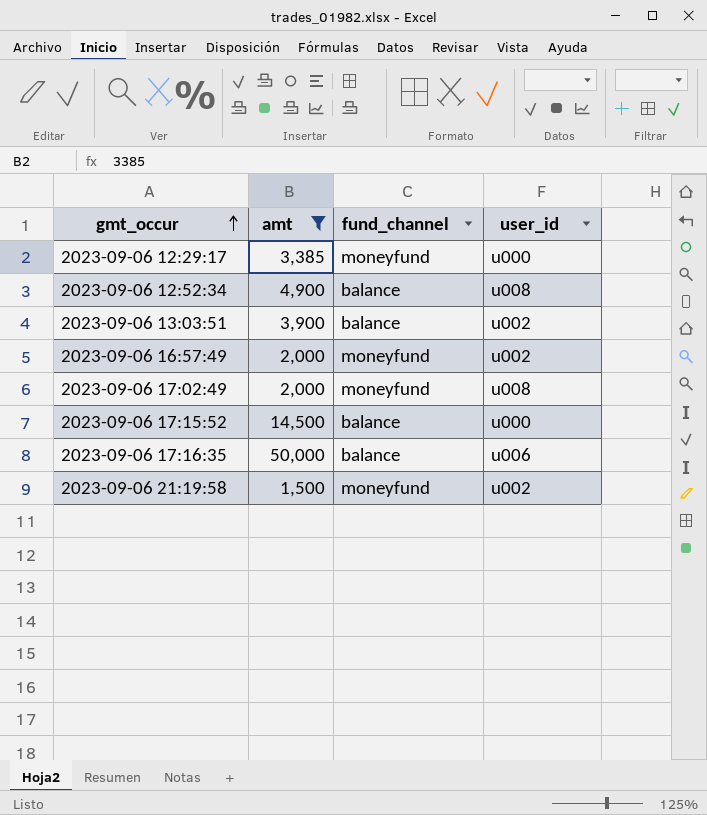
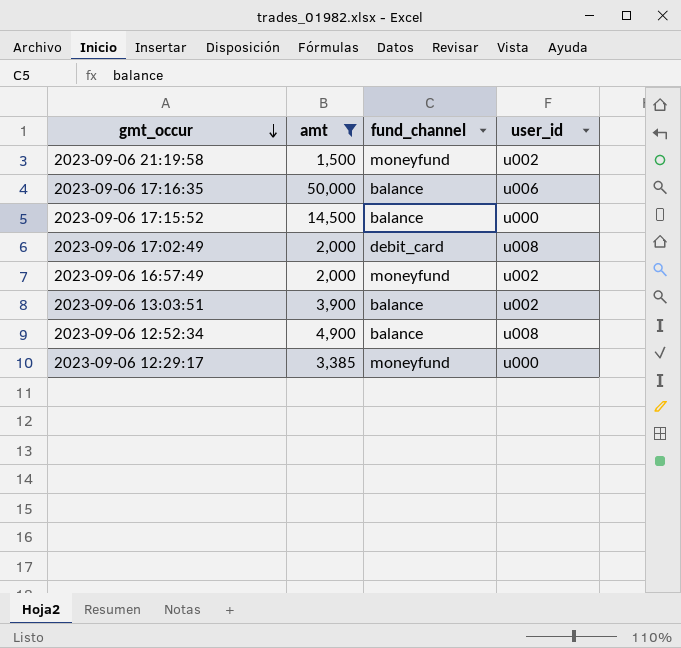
row order: gmt_occur ascending -> gmt_occur descending
2023-09-06 17:02:49 | fund_channel: moneyfund -> debit_card

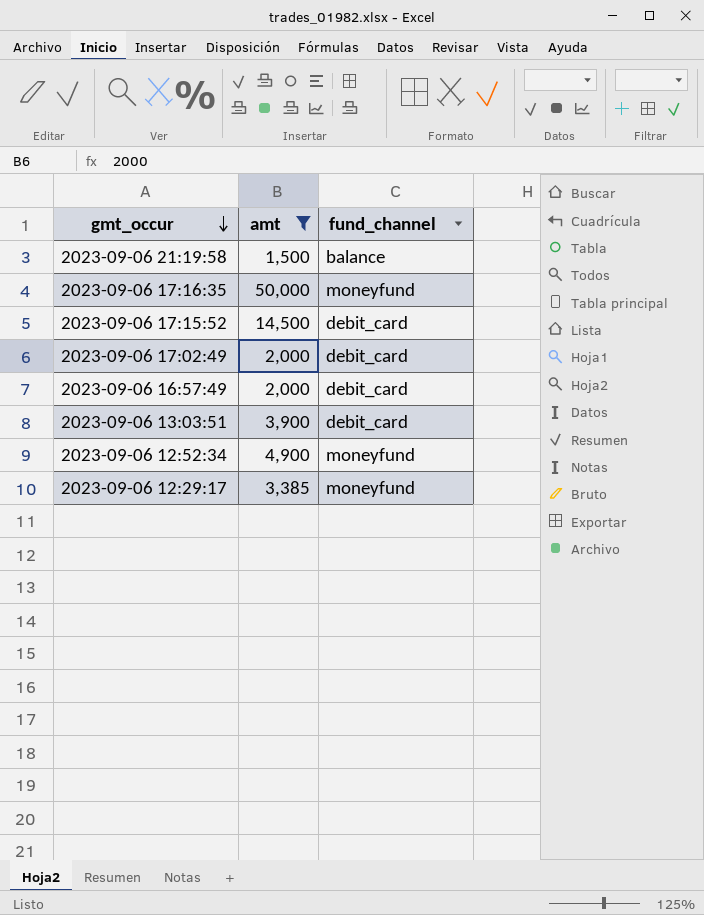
column user_id | position: 4 -> none
2023-09-06 21:19:58 | fund_channel: moneyfund -> balance
2023-09-06 17:16:35 | fund_channel: balance -> moneyfund
2023-09-06 17:15:52 | fund_channel: balance -> debit_card
2023-09-06 16:57:49 | fund_channel: moneyfund -> debit_card
2023-09-06 13:03:51 | fund_channel: balance -> debit_card
2023-09-06 12:52:34 | fund_channel: balance -> moneyfund

